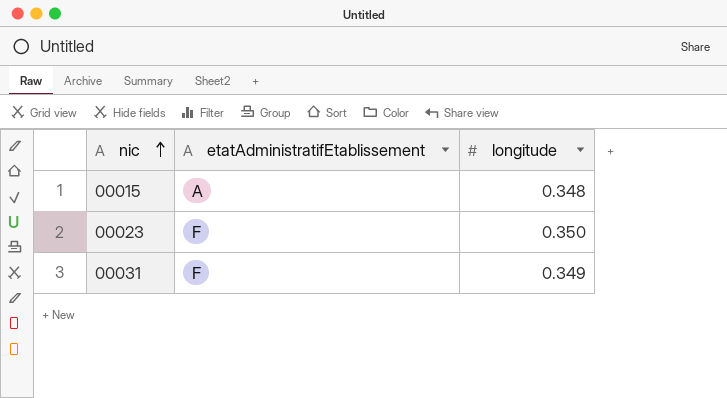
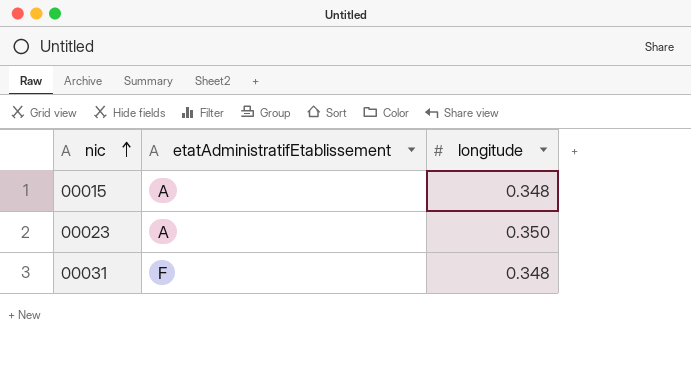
00023 | etatAdministratifEtablissement: F -> A
00031 | longitude: 0.349 -> 0.348

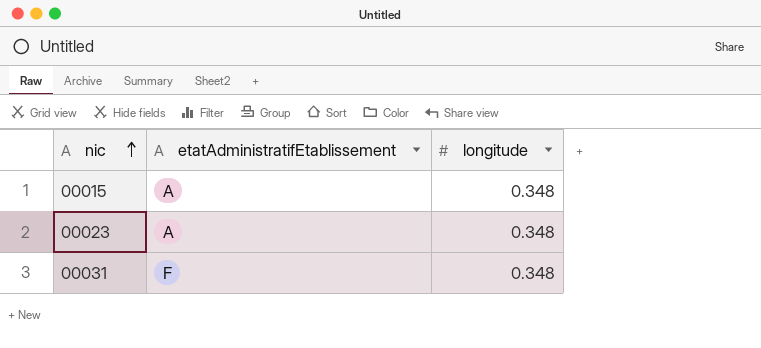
00023 | longitude: 0.350 -> 0.348

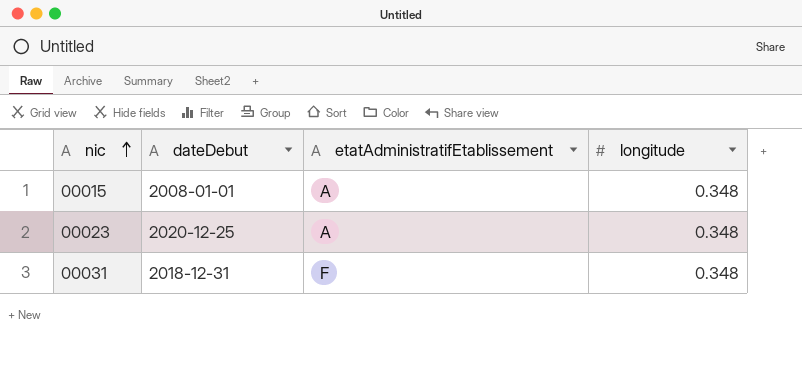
column dateDebut | position: none -> 2

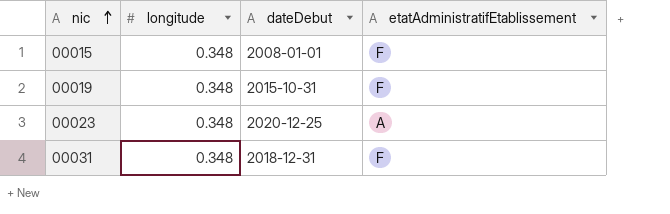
column longitude | position: 4 -> 2
00015 | etatAdministratifEtablissement: A -> F
row 00019: none -> 0.348 | 2015-10-31 | F

